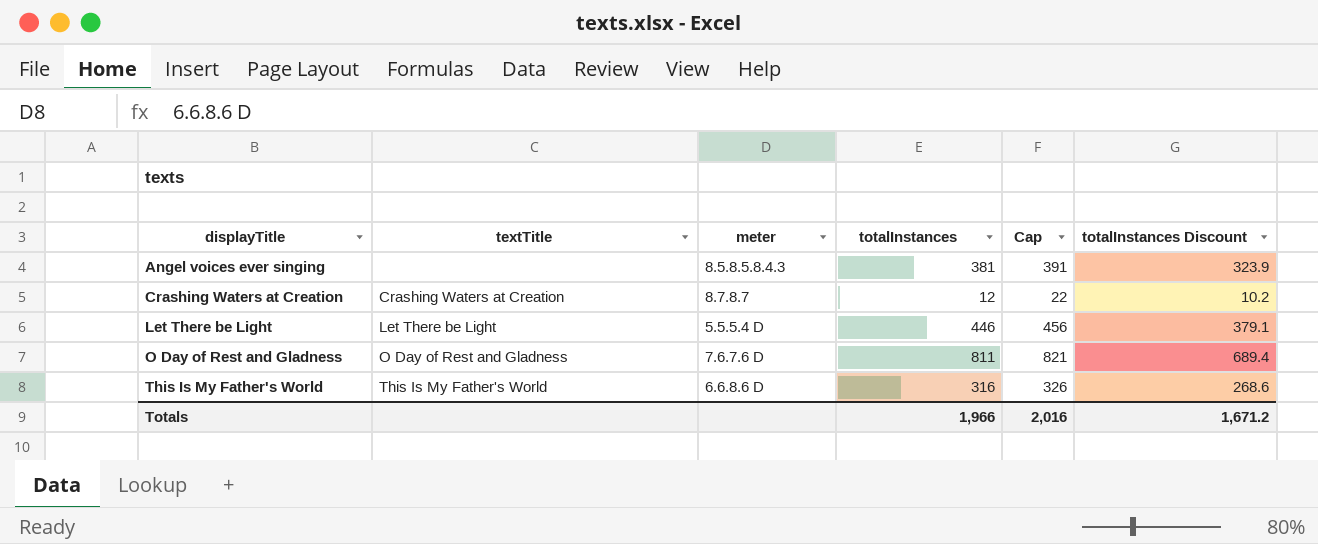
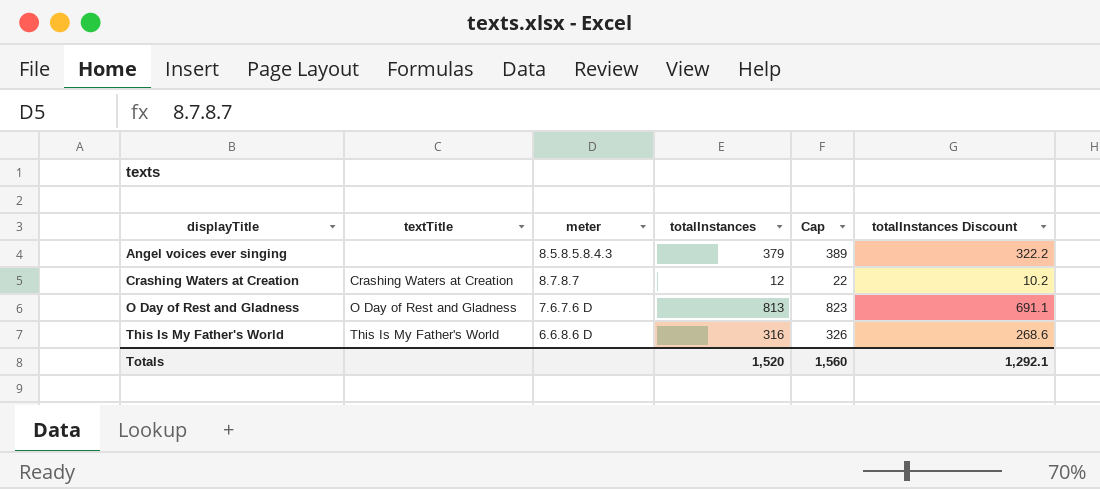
row Let There be Light: Let There be Light | 5.5.5.4 D | 446 | 456 | 379.1 -> none
Angel voices ever singing | totalInstances: 381 -> 379
Angel voices ever singing | Cap: 391 -> 389
Angel voices ever singing | totalInstances Discount: 323.9 -> 322.2
O Day of Rest and Gladness | totalInstances: 811 -> 813
O Day of Rest and Gladness | Cap: 821 -> 823
O Day of Rest and Gladness | totalInstances Discount: 689.4 -> 691.1
Totals | totalInstances: 1,966 -> 1,520
Totals | Cap: 2,016 -> 1,560
Totals | totalInstances Discount: 1,671.2 -> 1,292.1

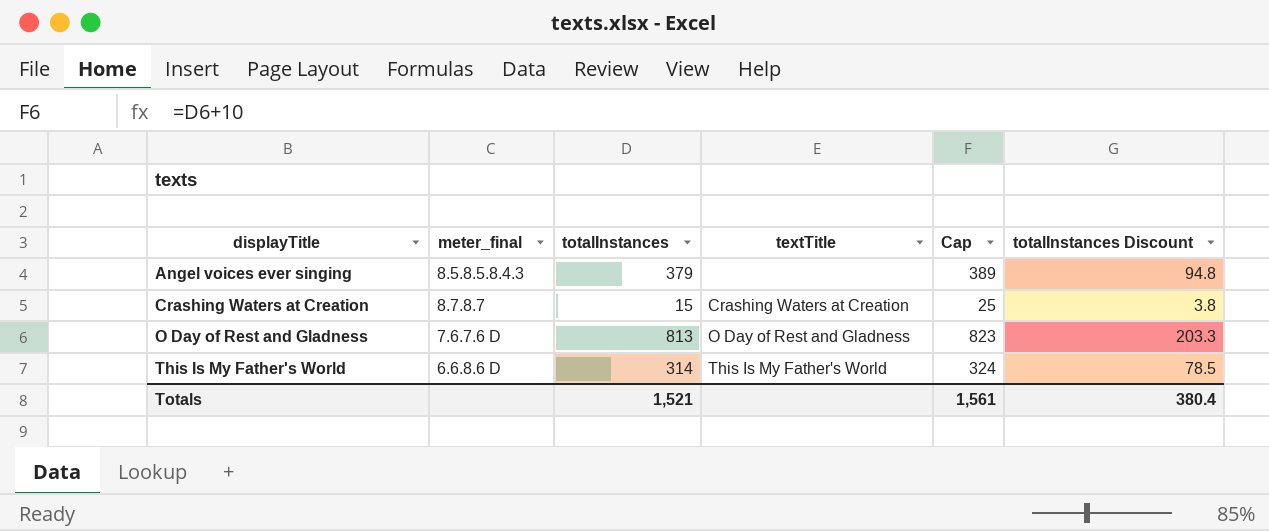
column name: meter -> meter_final
column textTitle | position: 2 -> 4
column totalInstances Discount | formula: [totalInstances] * 0.85 -> [totalInstances] * 0.25
Crashing Waters at Creation | totalInstances: 12 -> 15
Crashing Waters at Creation | Cap: 22 -> 25
This Is My Father's World | totalInstances: 316 -> 314
This Is My Father's World | Cap: 326 -> 324
Totals | totalInstances: 1,520 -> 1,521
Totals | Cap: 1,560 -> 1,561
Totals | totalInstances Discount: 1,292.1 -> 380.4

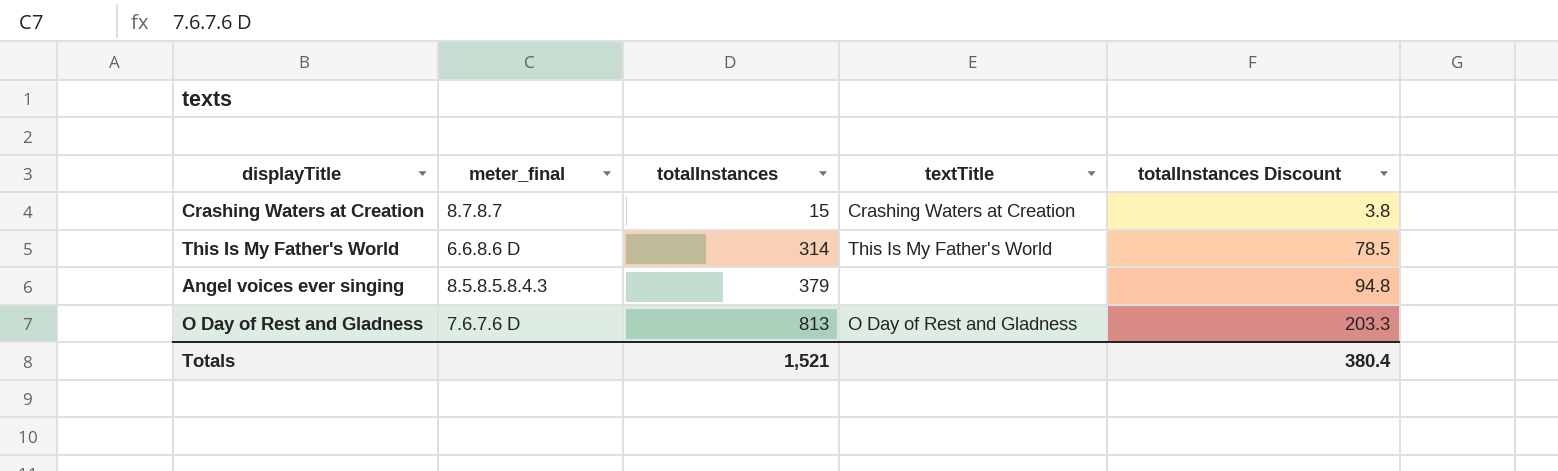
row order: displayTitle ascending -> totalInstances ascending
column Cap | formula: [totalInstances] + 10 -> none

